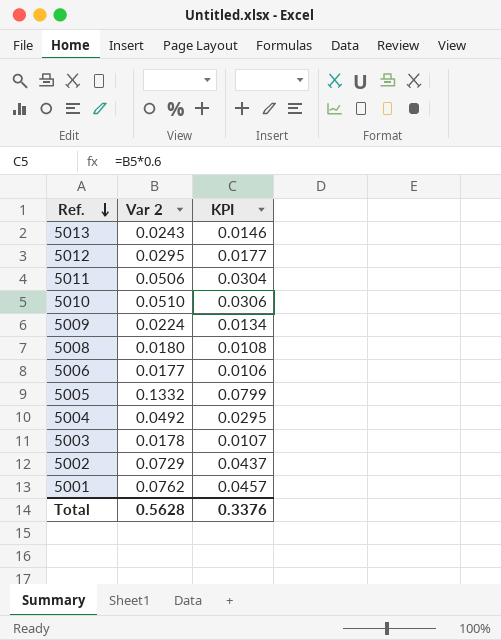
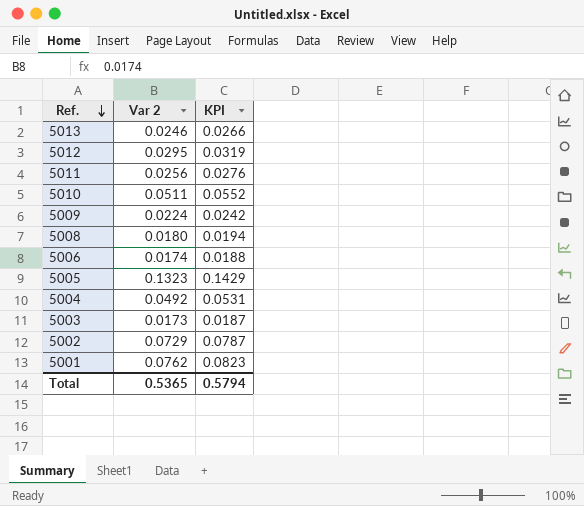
column KPI | formula: [Var 2] * 0.6 -> [Var 2] * 1.08
5013 | Var 2: 0.0243 -> 0.0246
5011 | Var 2: 0.0506 -> 0.0256
5010 | Var 2: 0.0510 -> 0.0511
5006 | Var 2: 0.0177 -> 0.0174
5005 | Var 2: 0.1332 -> 0.1323
5003 | Var 2: 0.0178 -> 0.0173
Total | Var 2: 0.5628 -> 0.5365
Total | KPI: 0.3376 -> 0.5794

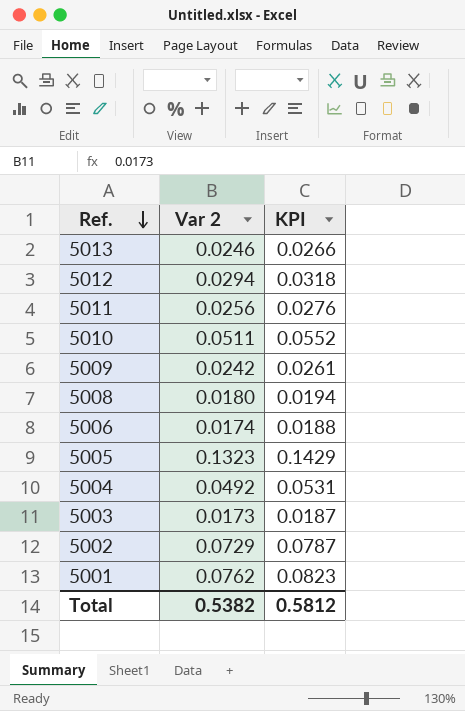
5012 | Var 2: 0.0295 -> 0.0294
5012 | KPI: 0.0319 -> 0.0318
5009 | Var 2: 0.0224 -> 0.0242
5009 | KPI: 0.0242 -> 0.0261
Total | Var 2: 0.5365 -> 0.5382
Total | KPI: 0.5794 -> 0.5812

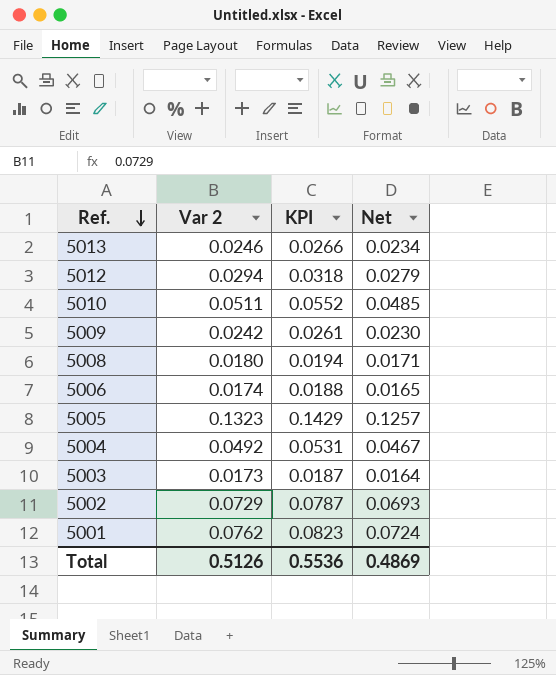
column Net | formula: none -> [Var 2] * 0.95
row 5011: 0.0256 | 0.0276 -> none
Total | Var 2: 0.5382 -> 0.5126
Total | KPI: 0.5812 -> 0.5536

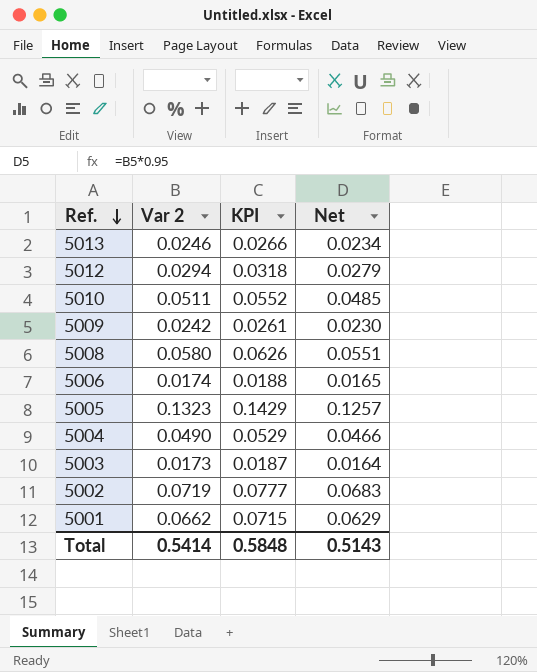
5008 | Var 2: 0.0180 -> 0.0580
5008 | KPI: 0.0194 -> 0.0626
5008 | Net: 0.0171 -> 0.0551
5004 | Var 2: 0.0492 -> 0.0490
5004 | KPI: 0.0531 -> 0.0529
5004 | Net: 0.0467 -> 0.0466
5002 | Var 2: 0.0729 -> 0.0719
5002 | KPI: 0.0787 -> 0.0777
5002 | Net: 0.0693 -> 0.0683
5001 | Var 2: 0.0762 -> 0.0662
5001 | KPI: 0.0823 -> 0.0715
5001 | Net: 0.0724 -> 0.0629
Total | Var 2: 0.5126 -> 0.5414
Total | KPI: 0.5536 -> 0.5848
Total | Net: 0.4869 -> 0.5143

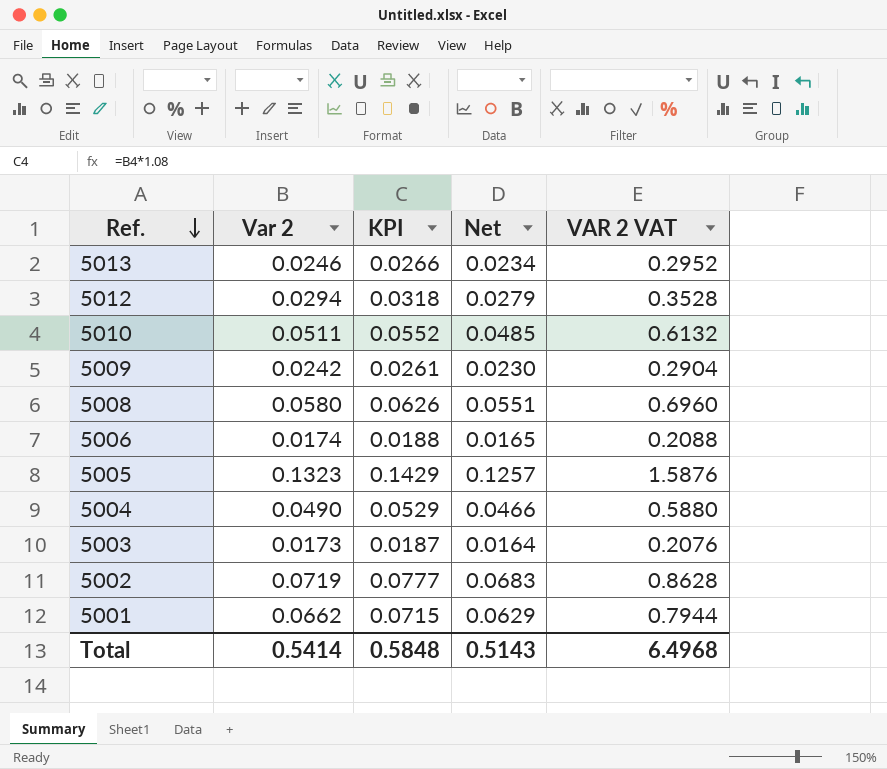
column VAR 2 VAT | formula: none -> [Var 2] * 12

